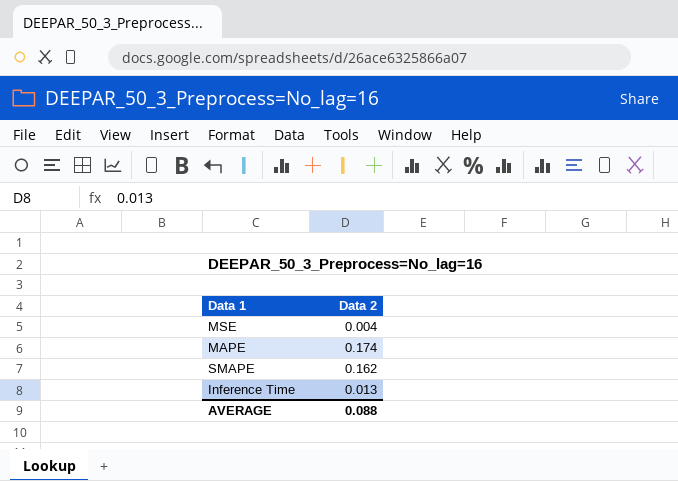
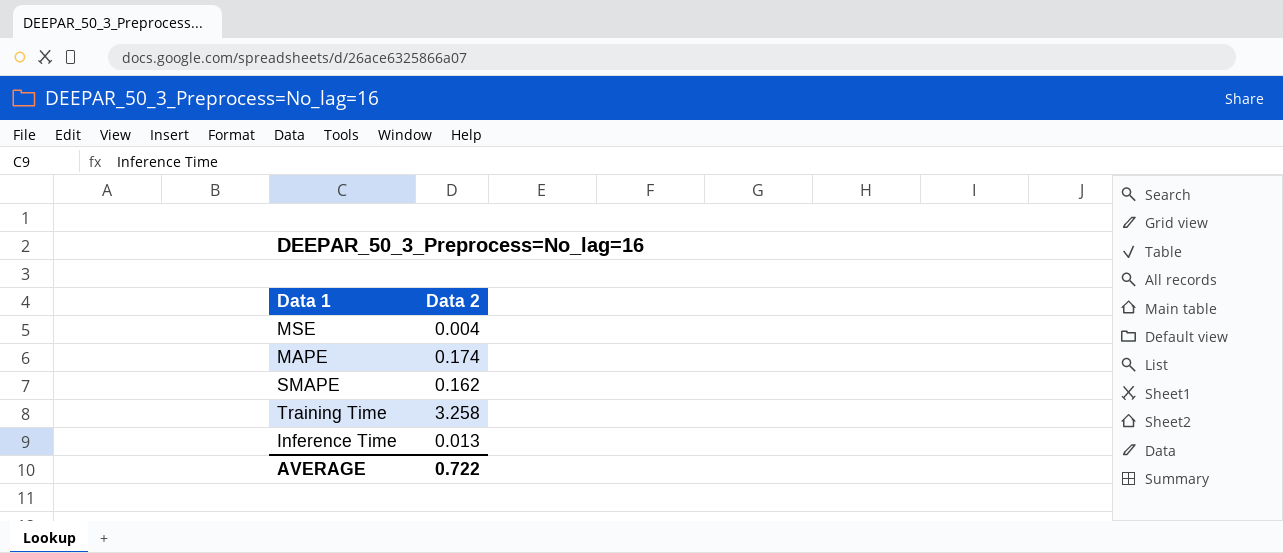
row Training Time: none -> 3.258
AVERAGE | Data 2: 0.088 -> 0.722

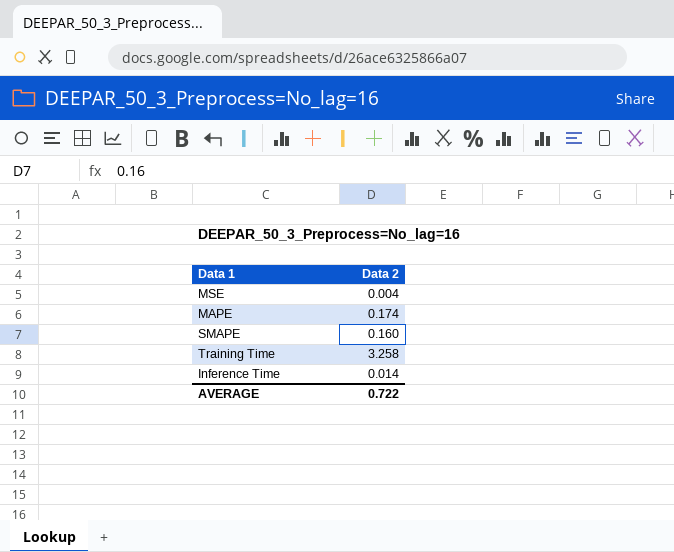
SMAPE | Data 2: 0.162 -> 0.160
Inference Time | Data 2: 0.013 -> 0.014

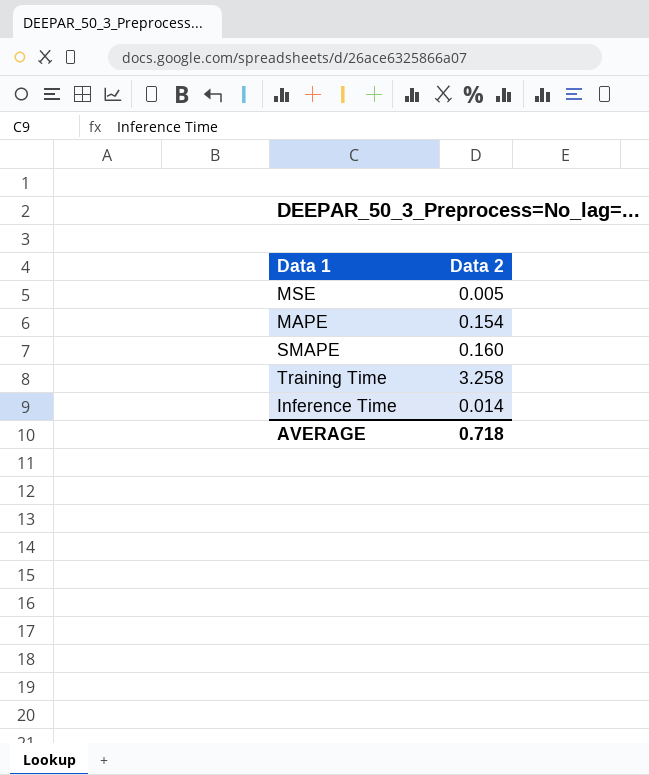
MSE | Data 2: 0.004 -> 0.005
MAPE | Data 2: 0.174 -> 0.154
AVERAGE | Data 2: 0.722 -> 0.718

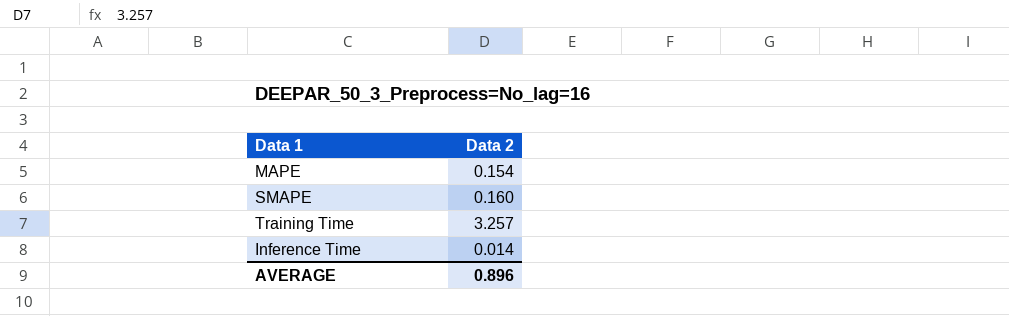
row MSE: 0.005 -> none
Training Time | Data 2: 3.258 -> 3.257
AVERAGE | Data 2: 0.718 -> 0.896

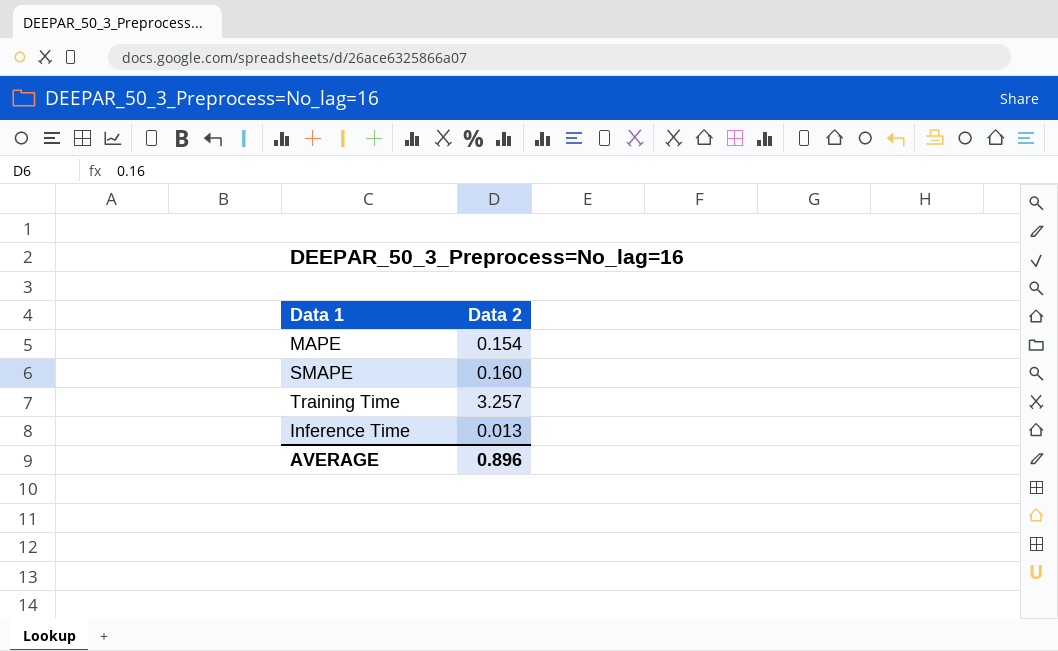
Inference Time | Data 2: 0.014 -> 0.013

